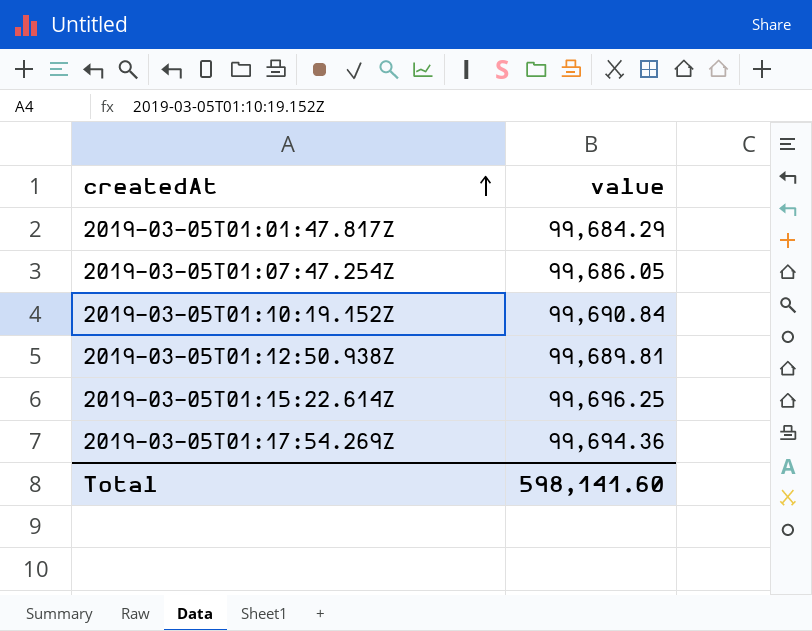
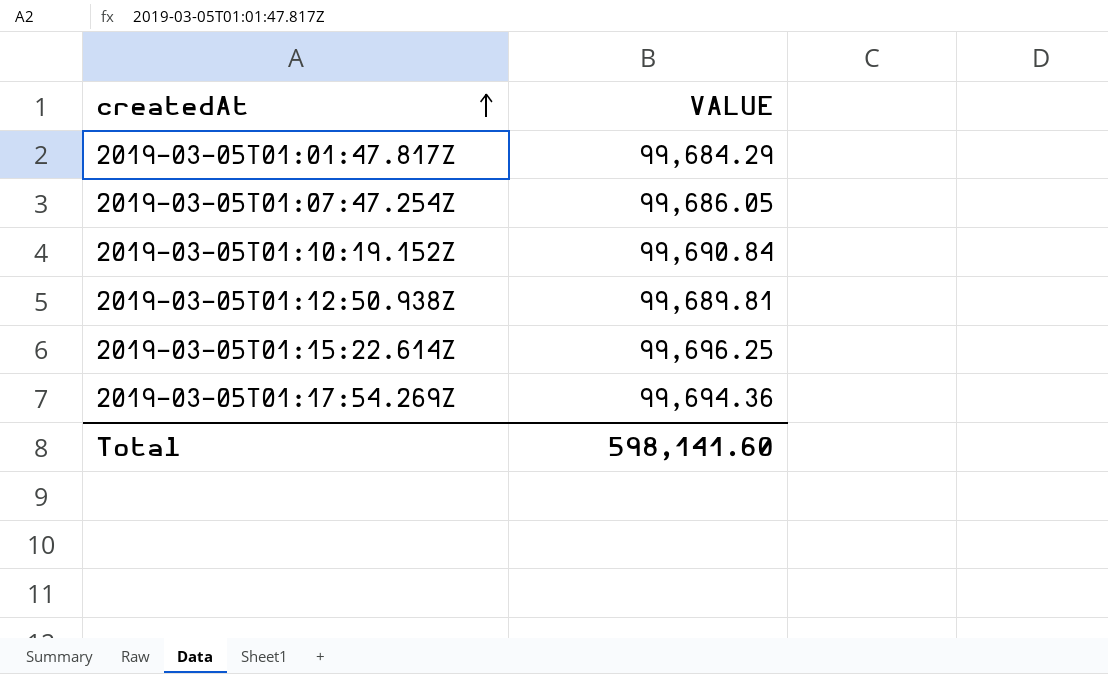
column name: value -> VALUE

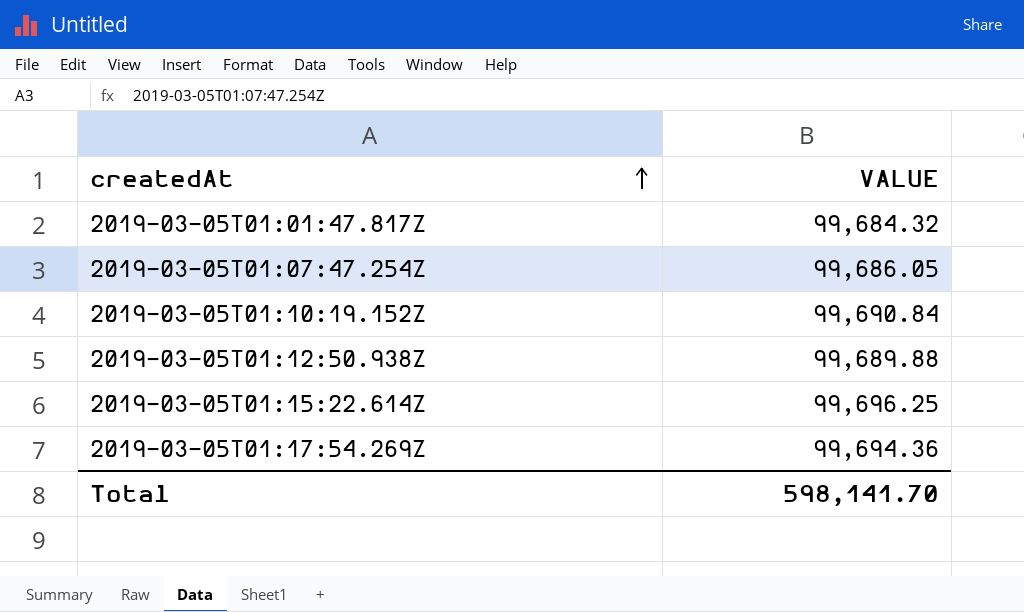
2019-03-05T01:01:47.817Z | VALUE: 99,684.29 -> 99,684.32
2019-03-05T01:12:50.938Z | VALUE: 99,689.81 -> 99,689.88
Total | VALUE: 598,141.60 -> 598,141.70

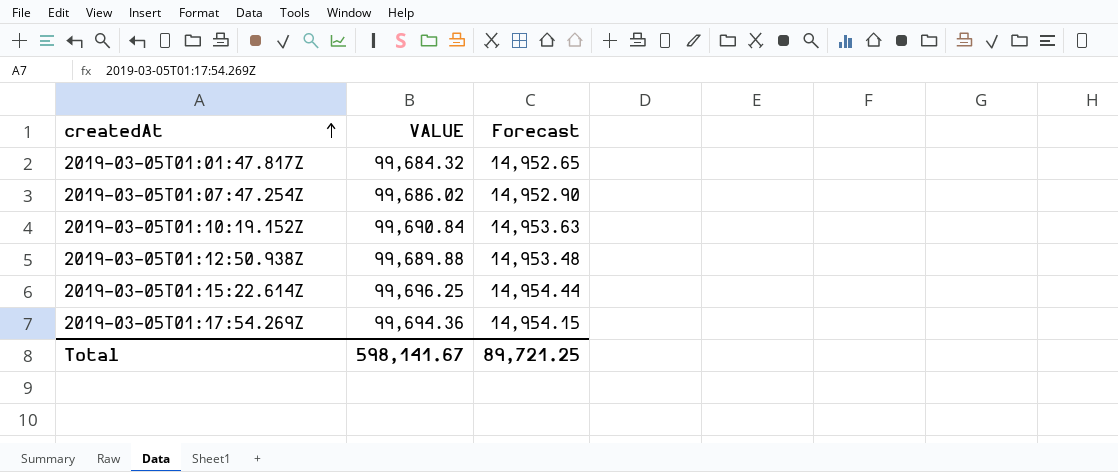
column Forecast | formula: none -> [VALUE] * 0.15
2019-03-05T01:07:47.254Z | VALUE: 99,686.05 -> 99,686.02
Total | VALUE: 598,141.70 -> 598,141.67

